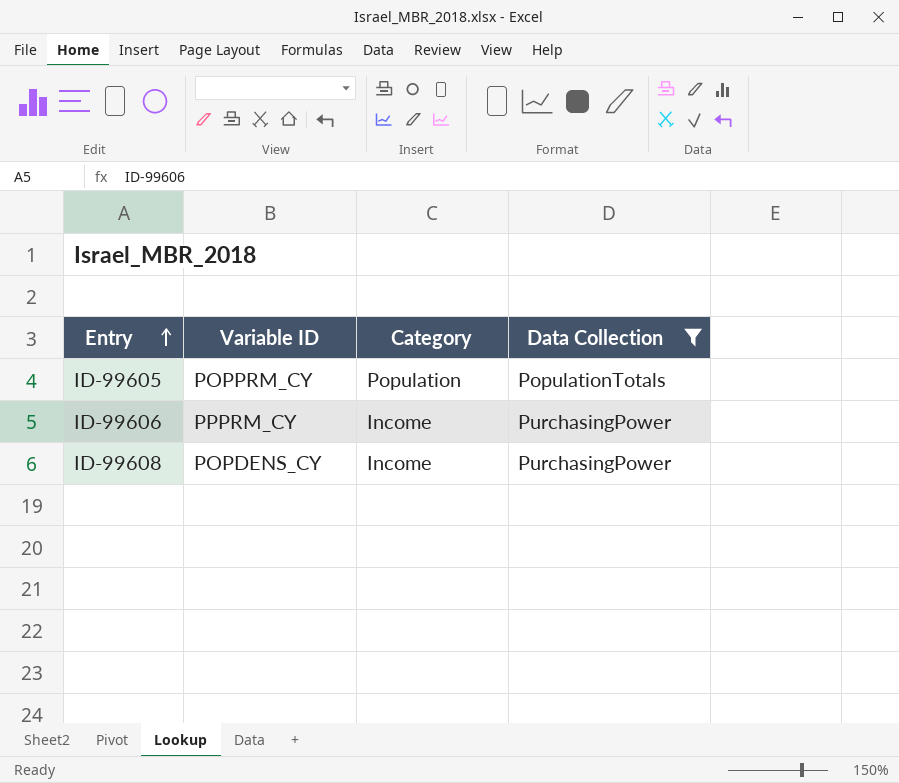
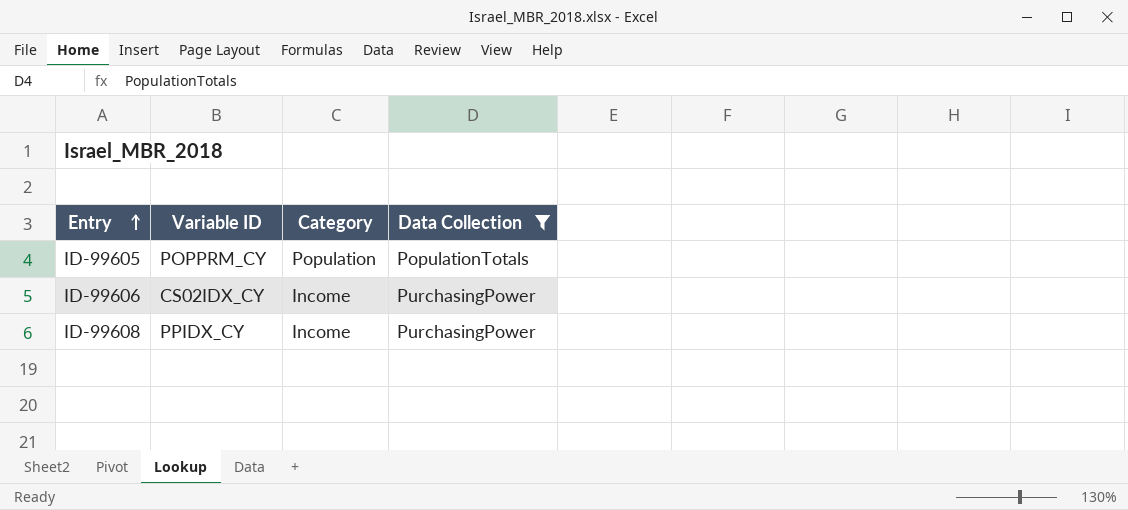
ID-99606 | Variable ID: PPPRM_CY -> CS02IDX_CY
ID-99608 | Variable ID: POPDENS_CY -> PPIDX_CY

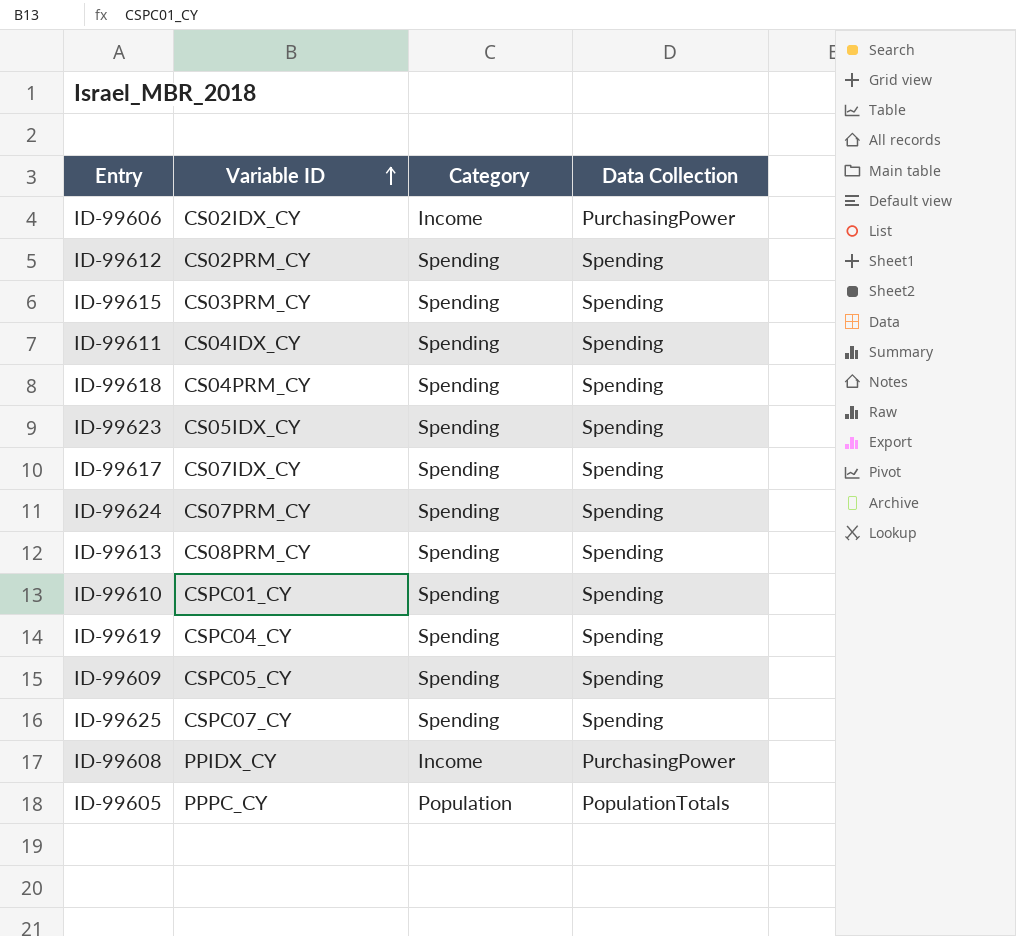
filter: Data Collection != Spending -> none
row order: Entry ascending -> Variable ID ascending
ID-99605 | Variable ID: POPPRM_CY -> PPPC_CY

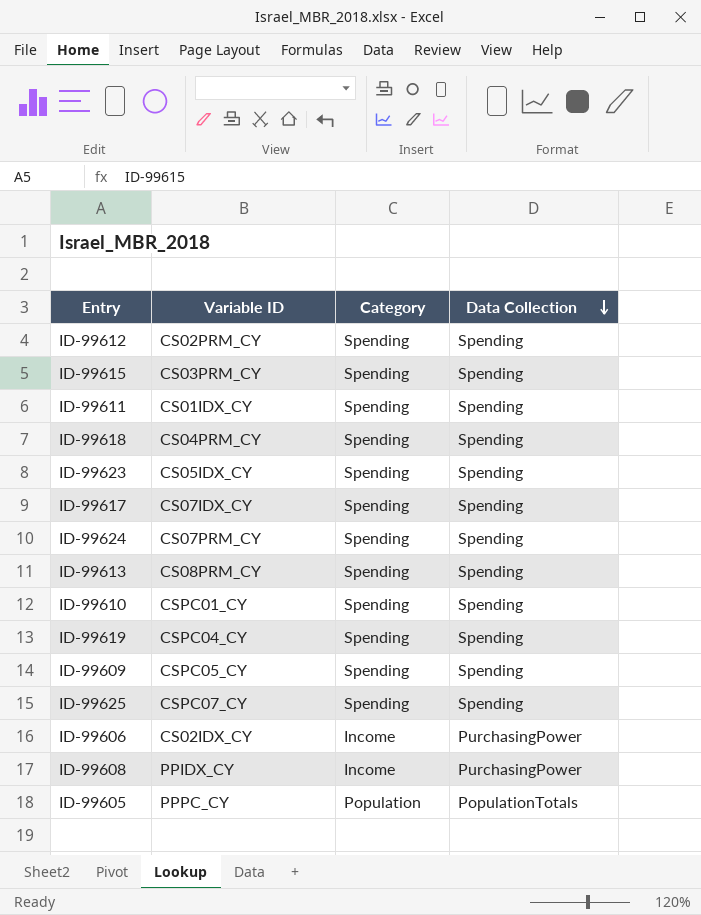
row order: Variable ID ascending -> Data Collection descending
ID-99611 | Variable ID: CS04IDX_CY -> CS01IDX_CY

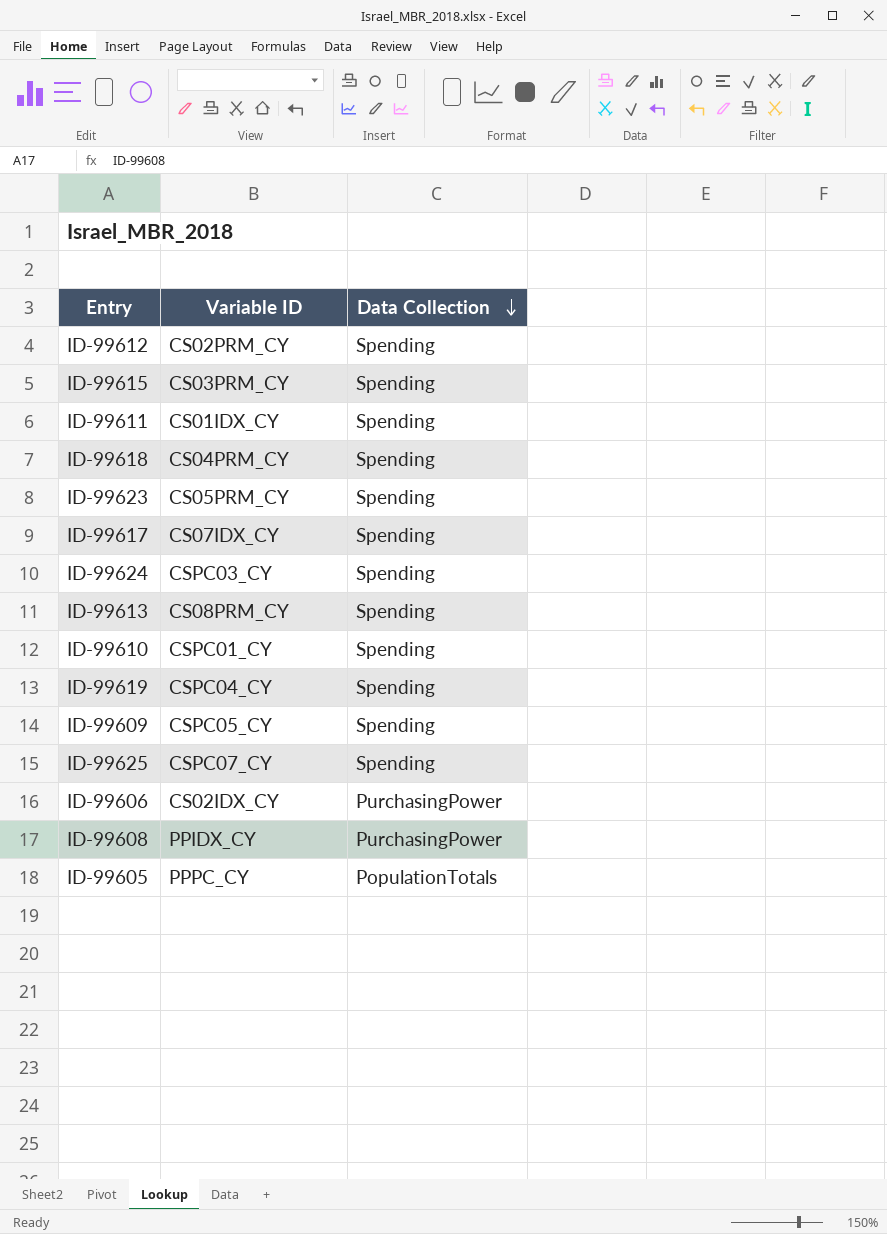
column Category | position: 3 -> none
ID-99623 | Variable ID: CS05IDX_CY -> CS05PRM_CY
ID-99624 | Variable ID: CS07PRM_CY -> CSPC03_CY

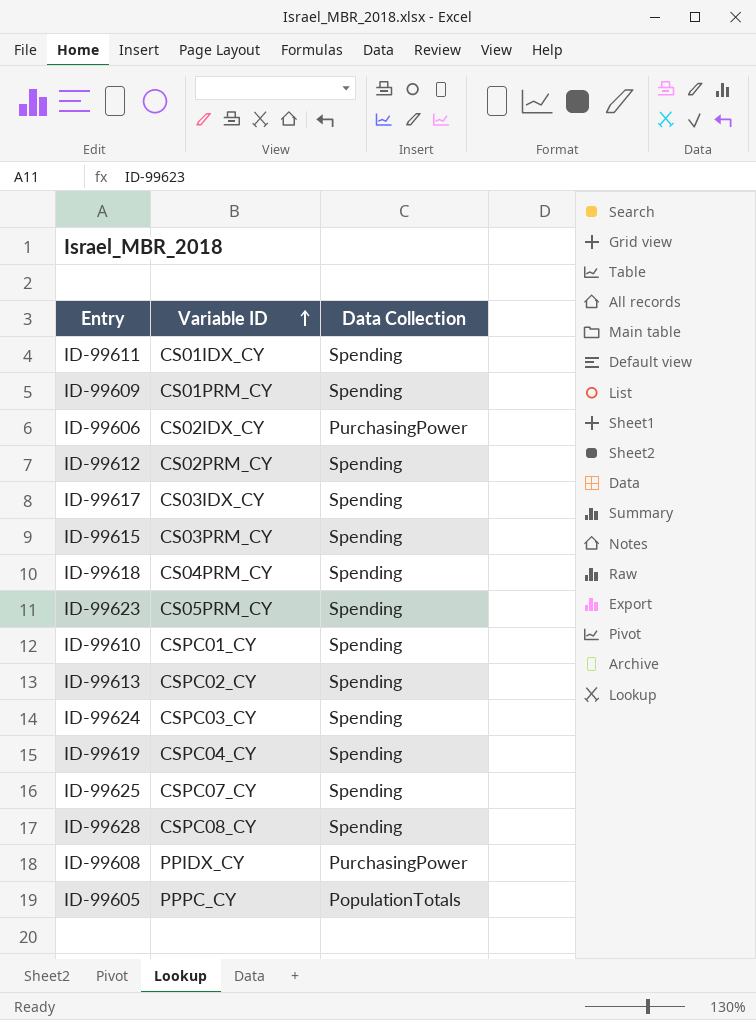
row order: Data Collection descending -> Variable ID ascending
ID-99609 | Variable ID: CSPC05_CY -> CS01PRM_CY
ID-99617 | Variable ID: CS07IDX_CY -> CS03IDX_CY
ID-99613 | Variable ID: CS08PRM_CY -> CSPC02_CY
row ID-99628: none -> CSPC08_CY | Spending

